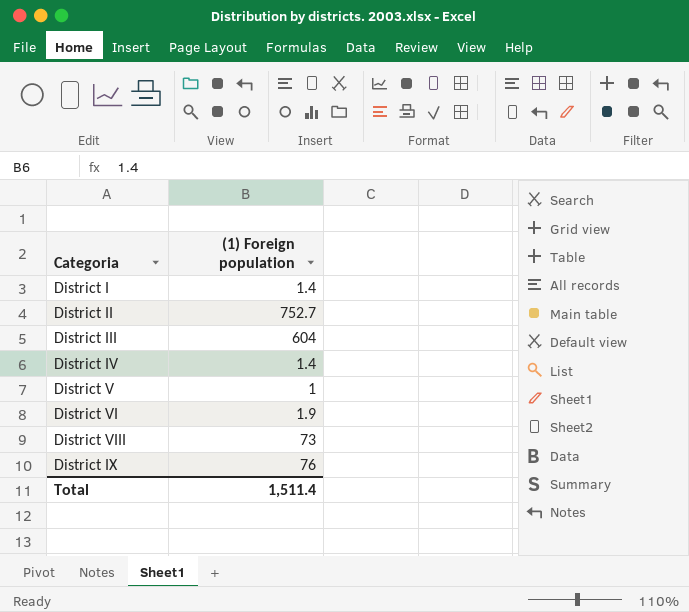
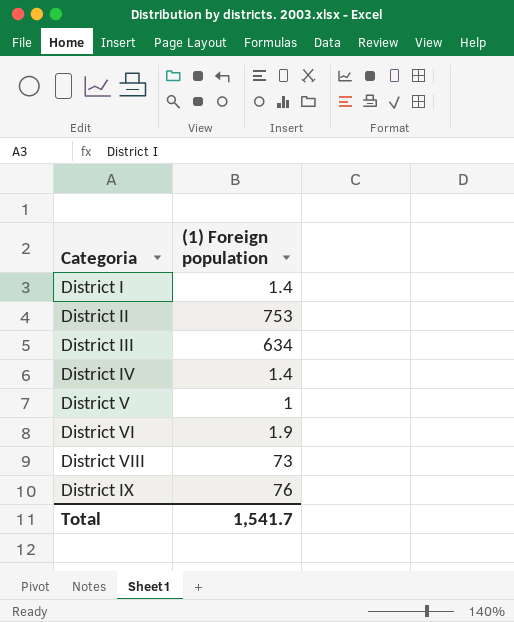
District II | (1) Foreign population: 752.7 -> 753
District III | (1) Foreign population: 604 -> 634
Total | (1) Foreign population: 1,511.4 -> 1,541.7

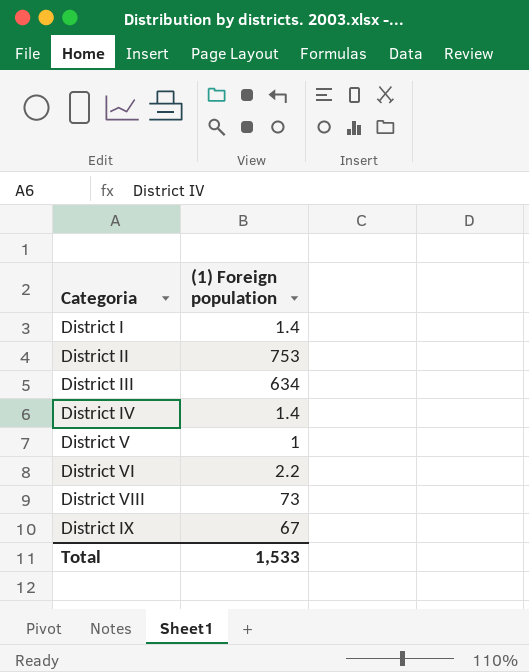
District VI | (1) Foreign population: 1.9 -> 2.2
District IX | (1) Foreign population: 76 -> 67
Total | (1) Foreign population: 1,541.7 -> 1,533

